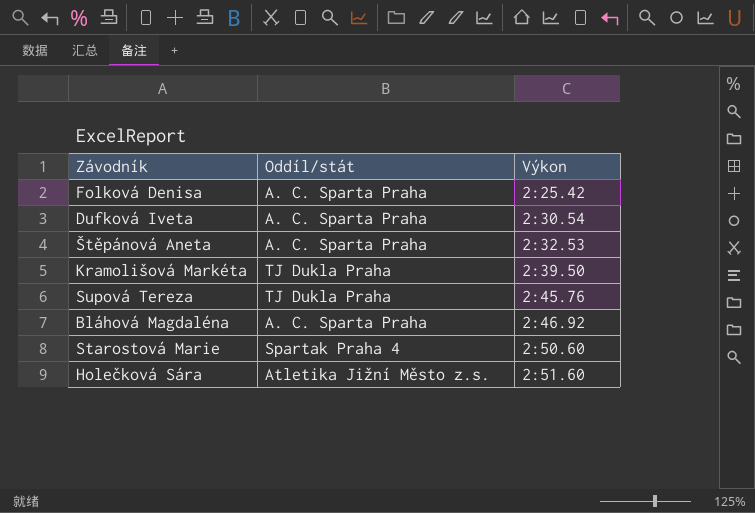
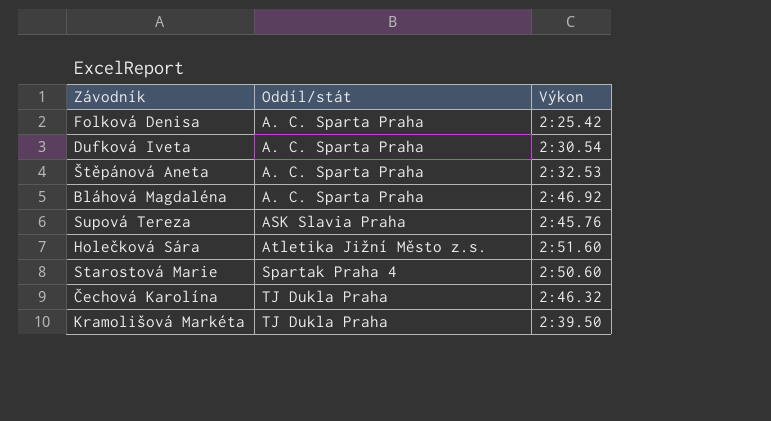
row order: Výkon ascending -> Oddíl/stát ascending
Supová Tereza | Oddíl/stát: TJ Dukla Praha -> ASK Slavia Praha
row Čechová Karolína: none -> TJ Dukla Praha | 2:46.32

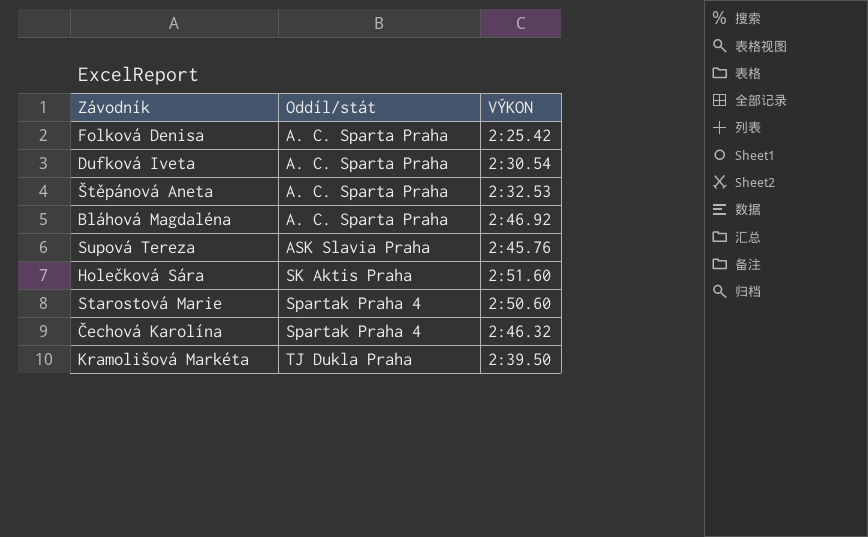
column name: Výkon -> VÝKON
Holečková Sára | Oddíl/stát: Atletika Jižní Město z.s. -> SK Aktis Praha
Čechová Karolína | Oddíl/stát: TJ Dukla Praha -> Spartak Praha 4

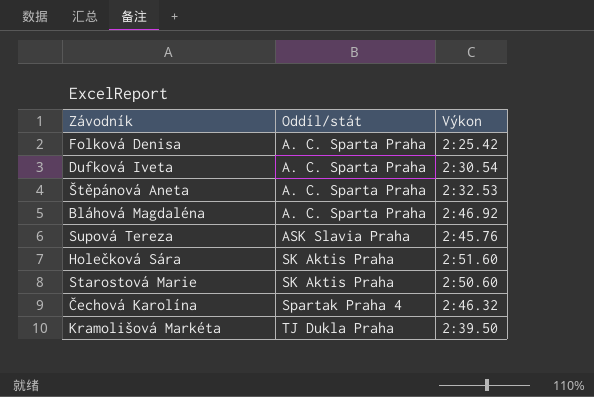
column name: VÝKON -> Výkon
Starostová Marie | Oddíl/stát: Spartak Praha 4 -> SK Aktis Praha

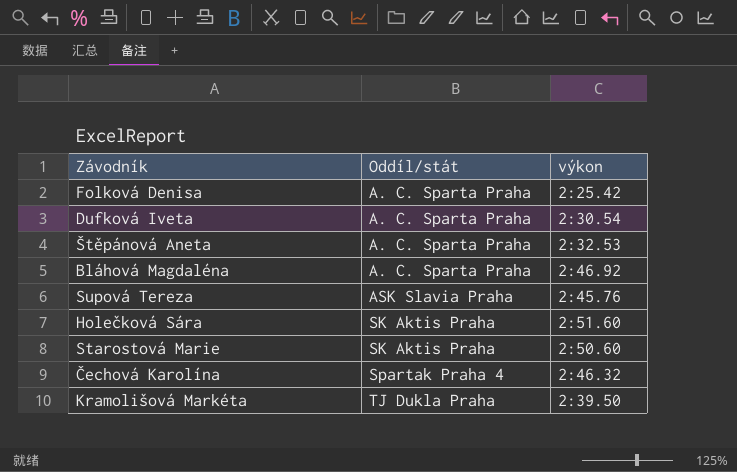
column name: Výkon -> výkon

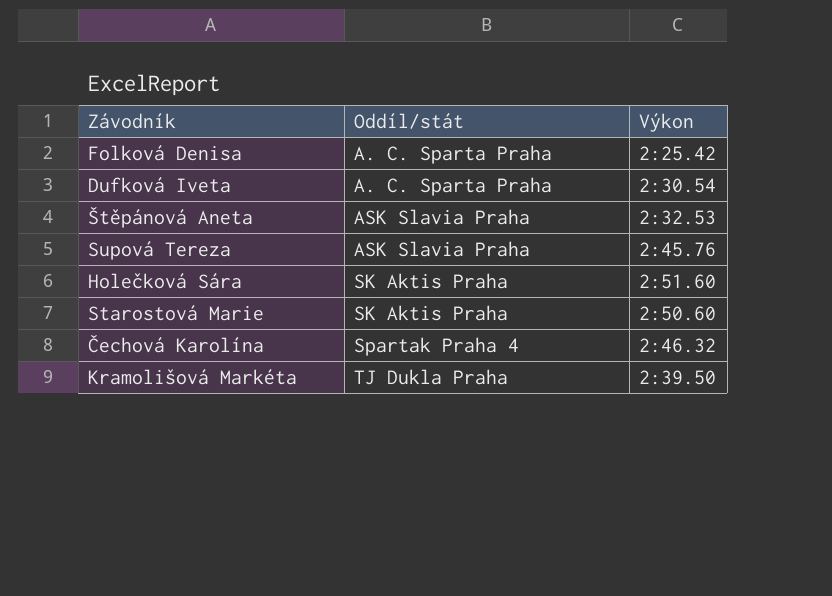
column name: výkon -> Výkon
row Bláhová Magdaléna: A. C. Sparta Praha | 2:46.92 -> none
Štěpánová Aneta | Oddíl/stát: A. C. Sparta Praha -> ASK Slavia Praha

